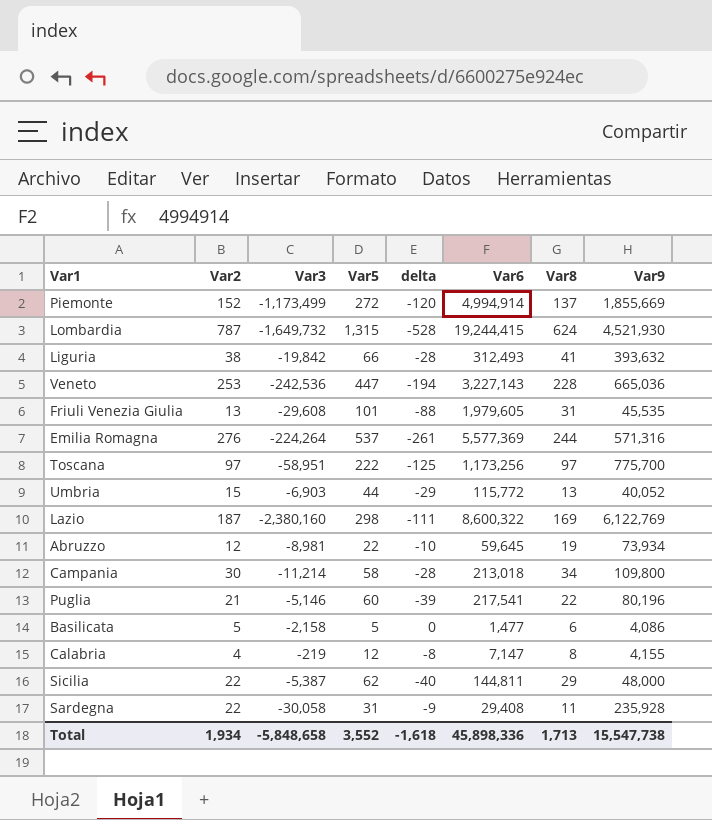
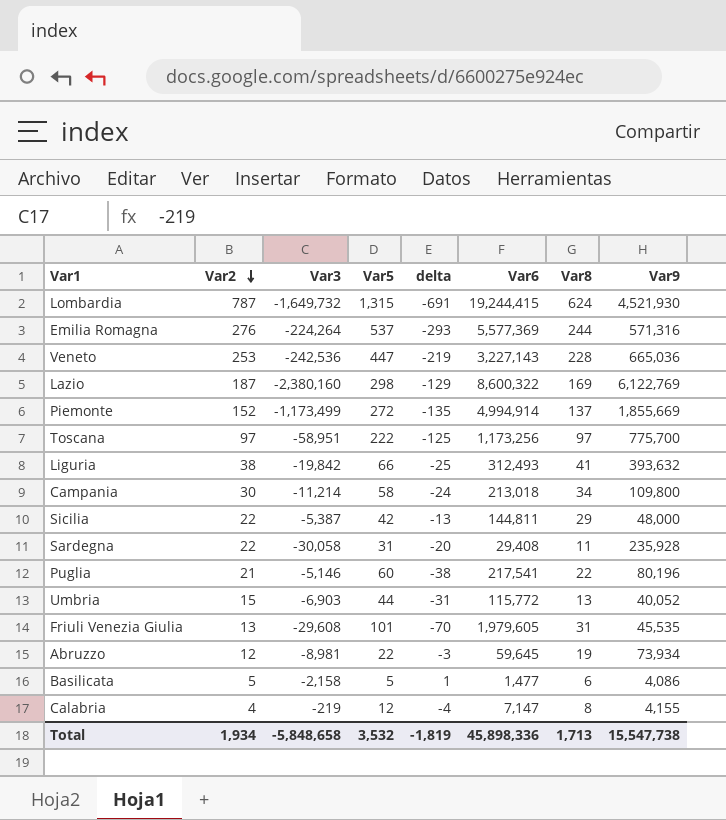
row order: none -> Var2 descending
column delta | formula: [Var2] - [Var5] -> [Var8] - [Var5]
Sicilia | Var5: 62 -> 42
Total | Var5: 3,552 -> 3,532
Total | delta: -1,618 -> -1,819

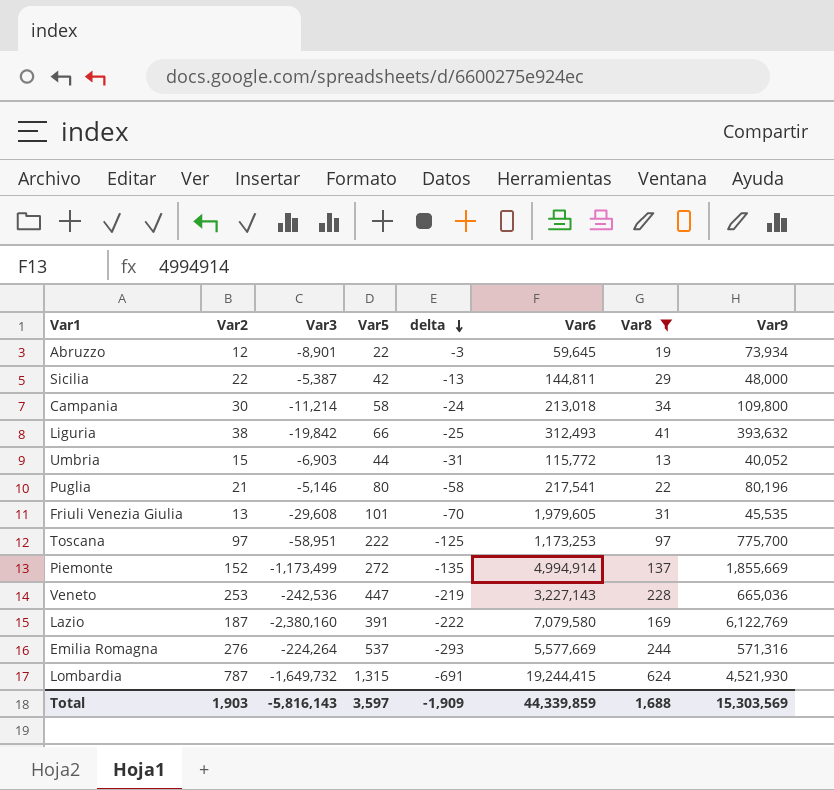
filter: none -> Var8 >= 13
row order: Var2 descending -> delta descending
Abruzzo | Var3: -8,981 -> -8,901
Puglia | Var5: 60 -> 80
Puglia | delta: -38 -> -58
Toscana | Var6: 1,173,256 -> 1,173,253
Lazio | Var5: 298 -> 391
Lazio | delta: -129 -> -222
Lazio | Var6: 8,600,322 -> 7,079,580
Emilia Romagna | Var6: 5,577,369 -> 5,577,669
Total | Var2: 1,934 -> 1,903
Total | Var3: -5,848,658 -> -5,816,143
Total | Var5: 3,532 -> 3,597
Total | delta: -1,819 -> -1,909
Total | Var6: 45,898,336 -> 44,339,859
Total | Var8: 1,713 -> 1,688
Total | Var9: 15,547,738 -> 15,303,569

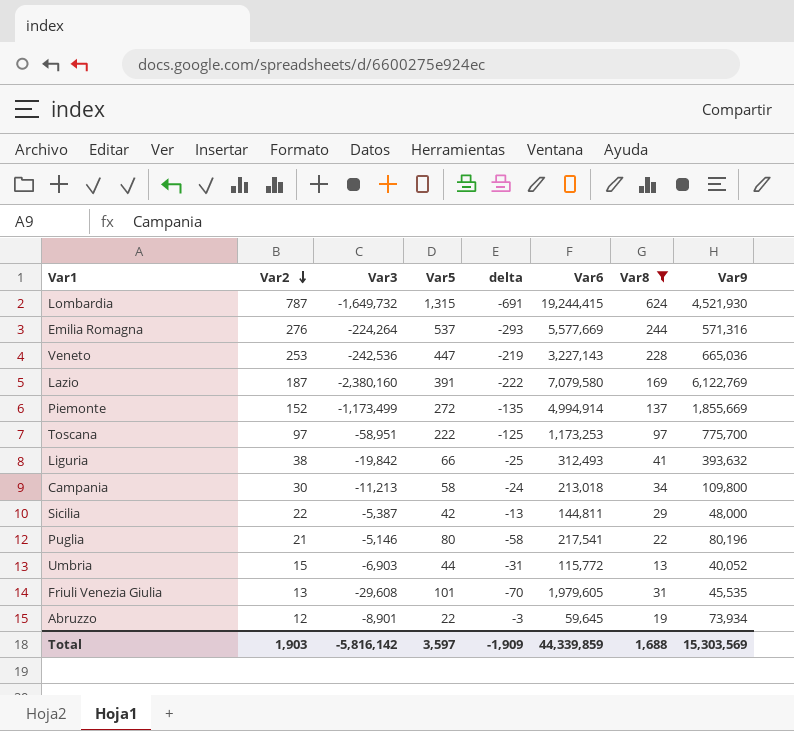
row order: delta descending -> Var2 descending
Campania | Var3: -11,214 -> -11,213
Total | Var3: -5,816,143 -> -5,816,142

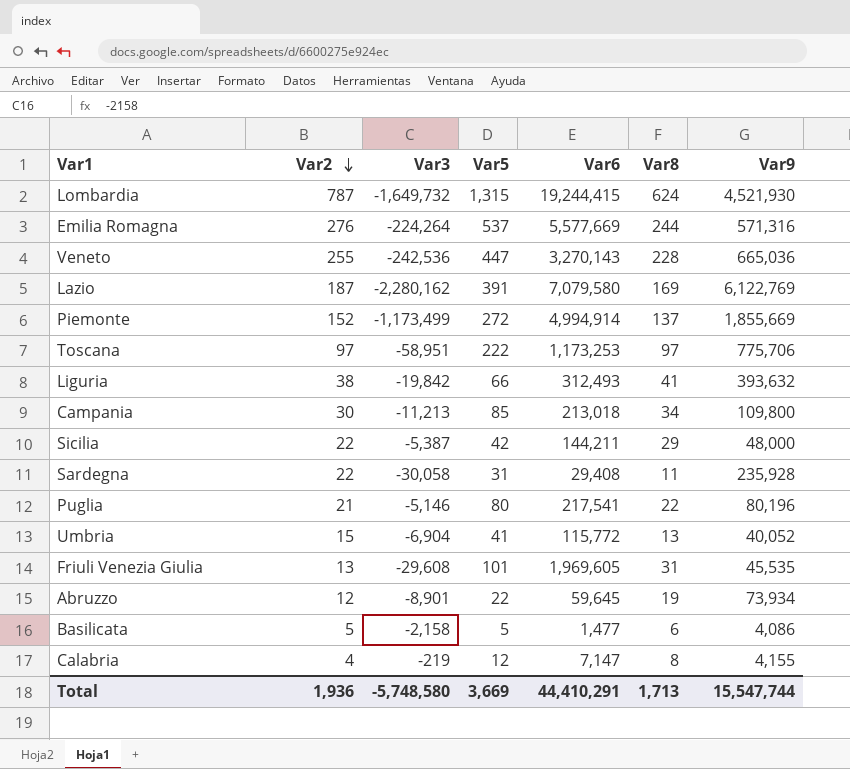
filter: Var8 >= 13 -> none
column delta | formula: [Var8] - [Var5] -> none
Veneto | Var2: 253 -> 255
Veneto | Var6: 3,227,143 -> 3,270,143
Lazio | Var3: -2,380,160 -> -2,280,162
Toscana | Var9: 775,700 -> 775,706
Campania | Var5: 58 -> 85
Sicilia | Var6: 144,811 -> 144,211
Umbria | Var3: -6,903 -> -6,904
Umbria | Var5: 44 -> 41
Friuli Venezia Giulia | Var6: 1,979,605 -> 1,969,605
Total | Var2: 1,903 -> 1,936
Total | Var3: -5,816,142 -> -5,748,580
Total | Var5: 3,597 -> 3,669
Total | Var6: 44,339,859 -> 44,410,291
Total | Var8: 1,688 -> 1,713
Total | Var9: 15,303,569 -> 15,547,744

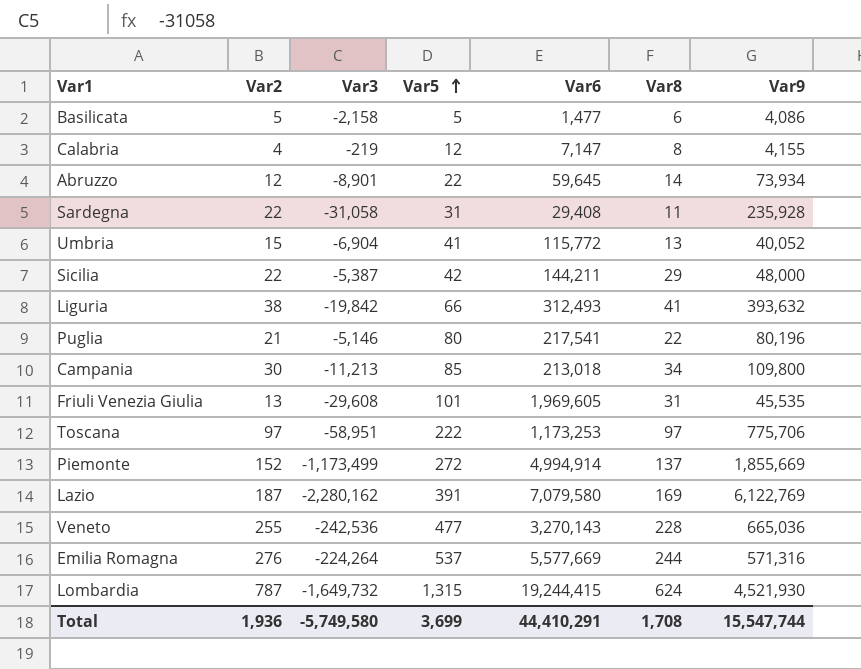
row order: Var2 descending -> Var5 ascending
Abruzzo | Var8: 19 -> 14
Sardegna | Var3: -30,058 -> -31,058
Veneto | Var5: 447 -> 477
Total | Var3: -5,748,580 -> -5,749,580
Total | Var5: 3,669 -> 3,699
Total | Var8: 1,713 -> 1,708

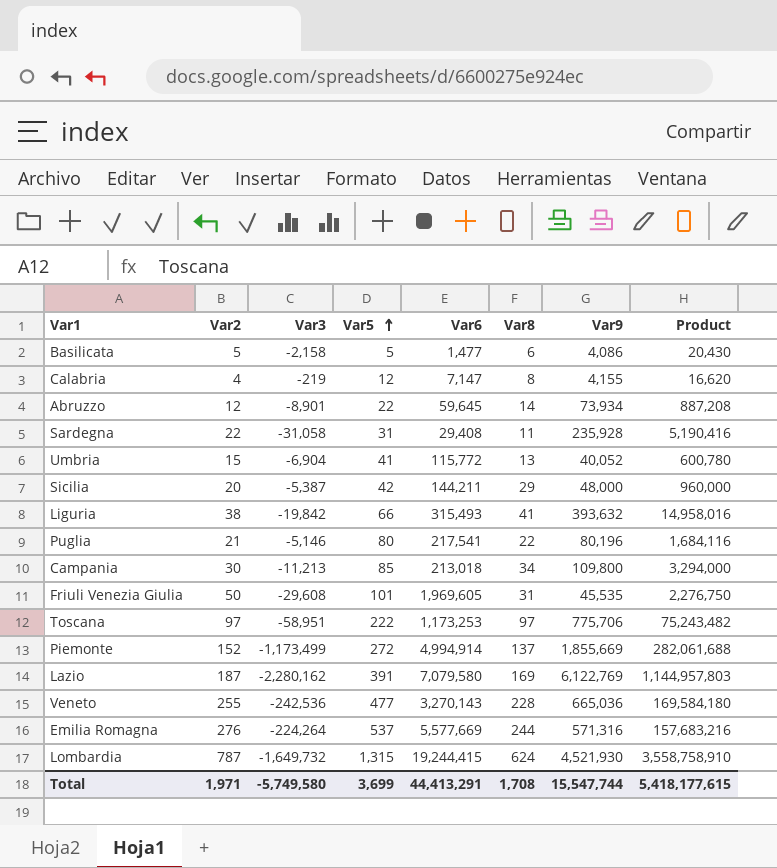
column Product | formula: none -> [Var2] * [Var9]
Sicilia | Var2: 22 -> 20
Liguria | Var6: 312,493 -> 315,493
Friuli Venezia Giulia | Var2: 13 -> 50
Total | Var2: 1,936 -> 1,971
Total | Var6: 44,410,291 -> 44,413,291

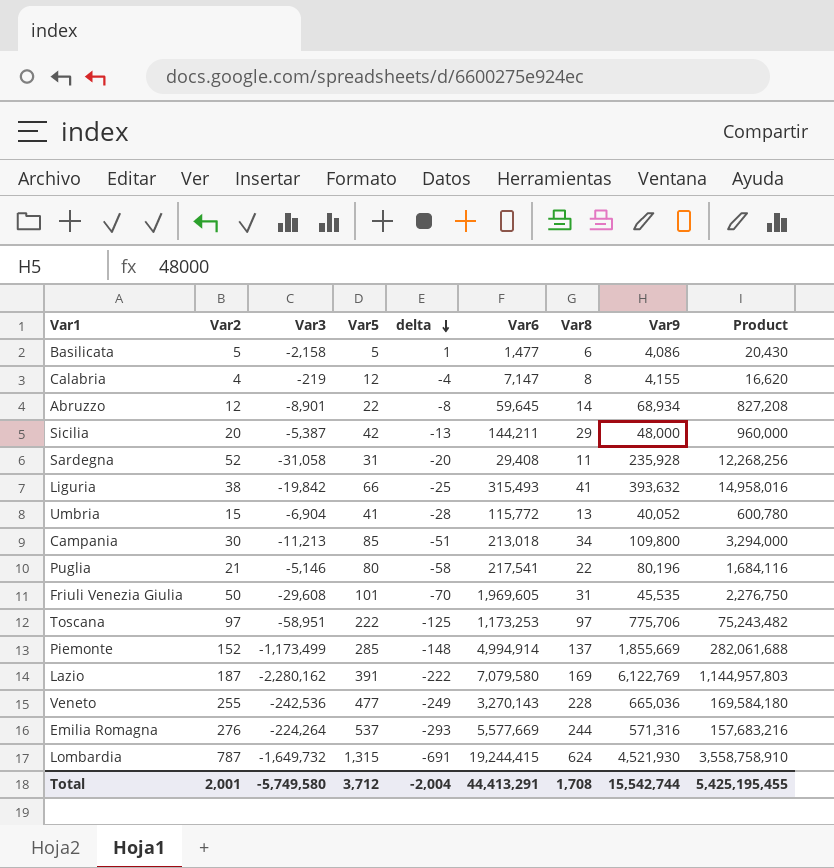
row order: Var5 ascending -> delta descending
column delta | formula: none -> [Var8] - [Var5]
Abruzzo | Var9: 73,934 -> 68,934
Abruzzo | Product: 887,208 -> 827,208
Sardegna | Var2: 22 -> 52
Sardegna | Product: 5,190,416 -> 12,268,256
Piemonte | Var5: 272 -> 285
Total | Var2: 1,971 -> 2,001
Total | Var5: 3,699 -> 3,712
Total | Var9: 15,547,744 -> 15,542,744
Total | Product: 5,418,177,615 -> 5,425,195,455

